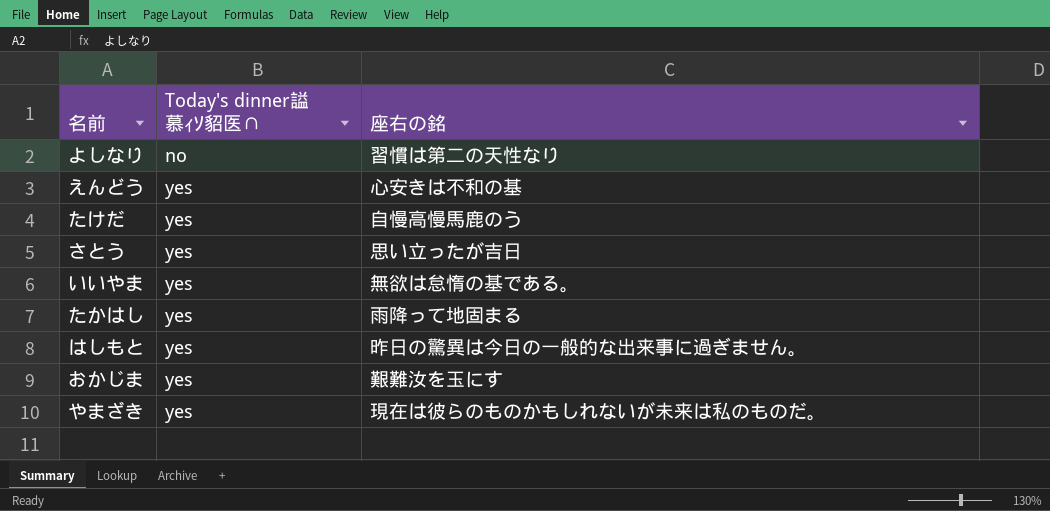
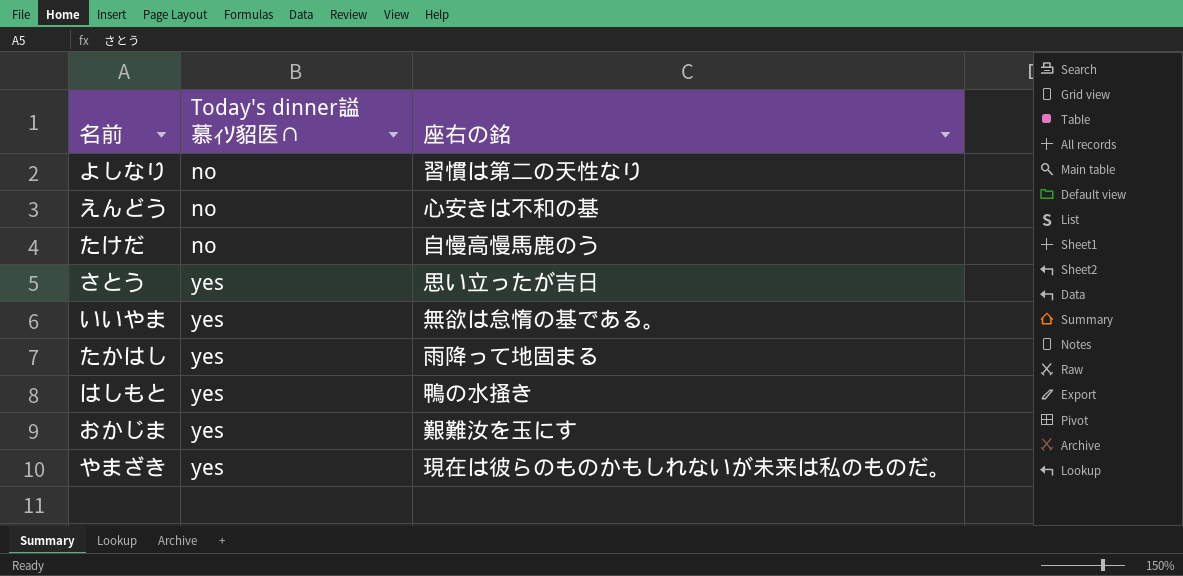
えんどう | Today's dinner謚慕ｨｿ貂医∩: yes -> no
たけだ | Today's dinner謚慕ｨｿ貂医∩: yes -> no
はしもと | 座右の銘: 昨日の驚異は今日の一般的な出来事に過ぎません。 -> 鴨の水掻き

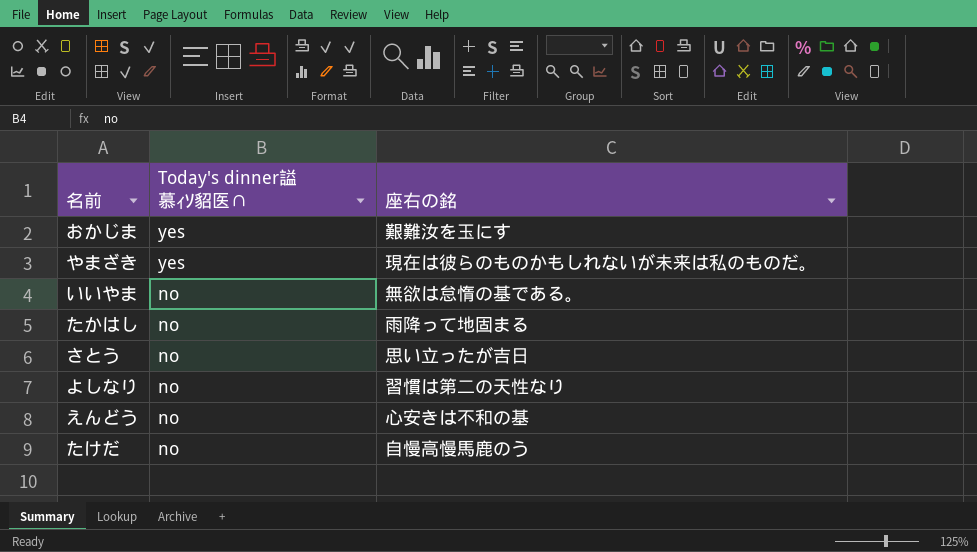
row order: Today's dinner謚慕ｨｿ貂医∩ ascending -> Today's dinner謚慕ｨｿ貂医∩ descending
row はしもと: yes | 鴨の水掻き -> none
いいやま | Today's dinner謚慕ｨｿ貂医∩: yes -> no
たかはし | Today's dinner謚慕ｨｿ貂医∩: yes -> no
さとう | Today's dinner謚慕ｨｿ貂医∩: yes -> no

